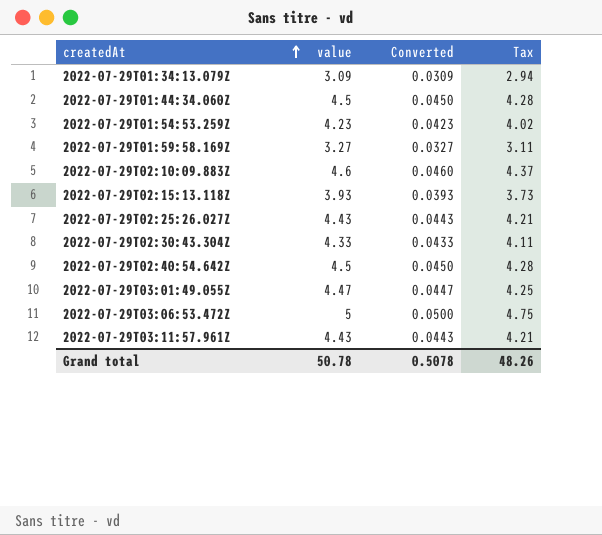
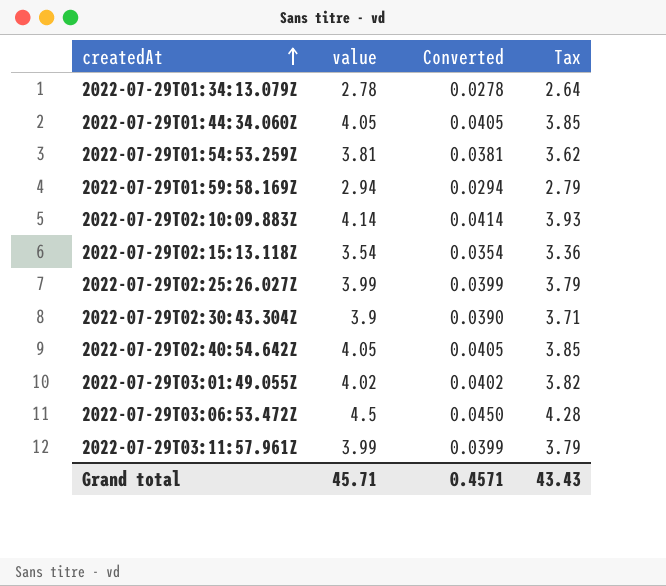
2022-07-29T01:34:13.079Z | value: 3.09 -> 2.78
2022-07-29T01:34:13.079Z | Converted: 0.0309 -> 0.0278
2022-07-29T01:34:13.079Z | Tax: 2.94 -> 2.64
2022-07-29T01:44:34.060Z | value: 4.5 -> 4.05
2022-07-29T01:44:34.060Z | Converted: 0.0450 -> 0.0405
2022-07-29T01:44:34.060Z | Tax: 4.28 -> 3.85
2022-07-29T01:54:53.259Z | value: 4.23 -> 3.81
2022-07-29T01:54:53.259Z | Converted: 0.0423 -> 0.0381
2022-07-29T01:54:53.259Z | Tax: 4.02 -> 3.62
2022-07-29T01:59:58.169Z | value: 3.27 -> 2.94
2022-07-29T01:59:58.169Z | Converted: 0.0327 -> 0.0294
2022-07-29T01:59:58.169Z | Tax: 3.11 -> 2.79
2022-07-29T02:10:09.883Z | value: 4.6 -> 4.14
2022-07-29T02:10:09.883Z | Converted: 0.0460 -> 0.0414
2022-07-29T02:10:09.883Z | Tax: 4.37 -> 3.93
2022-07-29T02:15:13.118Z | value: 3.93 -> 3.54
2022-07-29T02:15:13.118Z | Converted: 0.0393 -> 0.0354
2022-07-29T02:15:13.118Z | Tax: 3.73 -> 3.36
2022-07-29T02:25:26.027Z | value: 4.43 -> 3.99
2022-07-29T02:25:26.027Z | Converted: 0.0443 -> 0.0399
2022-07-29T02:25:26.027Z | Tax: 4.21 -> 3.79
2022-07-29T02:30:43.304Z | value: 4.33 -> 3.9
2022-07-29T02:30:43.304Z | Converted: 0.0433 -> 0.0390
2022-07-29T02:30:43.304Z | Tax: 4.11 -> 3.71
2022-07-29T02:40:54.642Z | value: 4.5 -> 4.05
2022-07-29T02:40:54.642Z | Converted: 0.0450 -> 0.0405
2022-07-29T02:40:54.642Z | Tax: 4.28 -> 3.85
2022-07-29T03:01:49.055Z | value: 4.47 -> 4.02
2022-07-29T03:01:49.055Z | Converted: 0.0447 -> 0.0402
2022-07-29T03:01:49.055Z | Tax: 4.25 -> 3.82
2022-07-29T03:06:53.472Z | value: 5 -> 4.5
2022-07-29T03:06:53.472Z | Converted: 0.0500 -> 0.0450
2022-07-29T03:06:53.472Z | Tax: 4.75 -> 4.28
2022-07-29T03:11:57.961Z | value: 4.43 -> 3.99
2022-07-29T03:11:57.961Z | Converted: 0.0443 -> 0.0399
2022-07-29T03:11:57.961Z | Tax: 4.21 -> 3.79
Grand total | value: 50.78 -> 45.71
Grand total | Converted: 0.5078 -> 0.4571
Grand total | Tax: 48.26 -> 43.43

